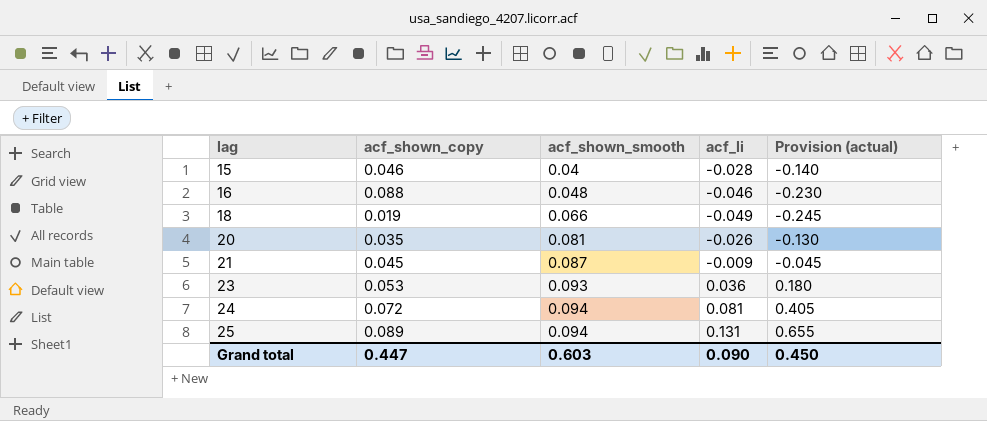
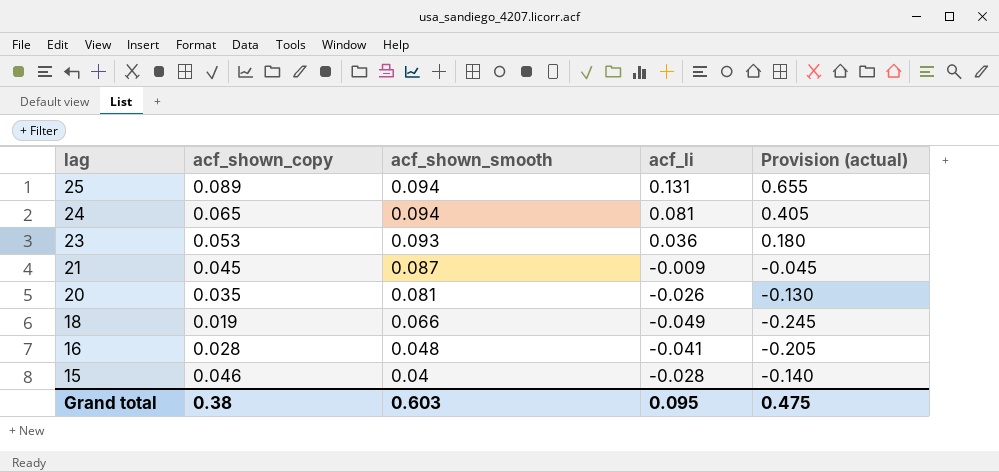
row order: lag ascending -> lag descending
24 | acf_shown_copy: 0.072 -> 0.065
16 | acf_shown_copy: 0.088 -> 0.028
16 | acf_li: -0.046 -> -0.041
16 | Provision (actual): -0.230 -> -0.205
Grand total | acf_shown_copy: 0.447 -> 0.38
Grand total | acf_li: 0.090 -> 0.095
Grand total | Provision (actual): 0.450 -> 0.475

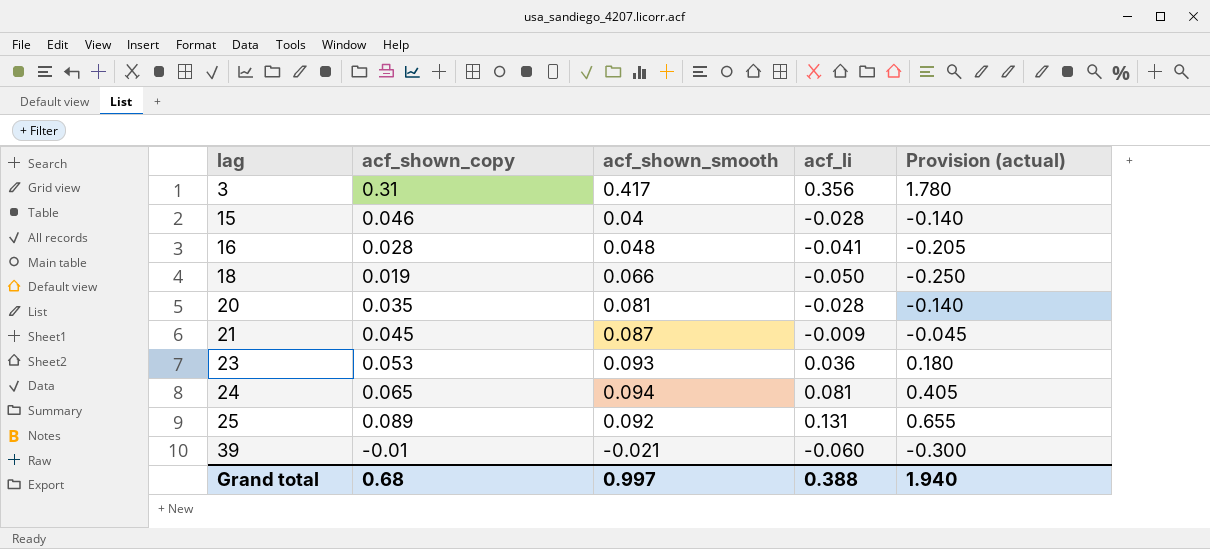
row order: lag descending -> lag ascending
row 3: none -> 0.31 | 0.417 | 0.356 | 1.780
18 | acf_li: -0.049 -> -0.050
18 | Provision (actual): -0.245 -> -0.250
20 | acf_li: -0.026 -> -0.028
20 | Provision (actual): -0.130 -> -0.140
25 | acf_shown_smooth: 0.094 -> 0.092
row 39: none -> -0.01 | -0.021 | -0.060 | -0.300
Grand total | acf_shown_copy: 0.38 -> 0.68
Grand total | acf_shown_smooth: 0.603 -> 0.997
Grand total | acf_li: 0.095 -> 0.388
Grand total | Provision (actual): 0.475 -> 1.940

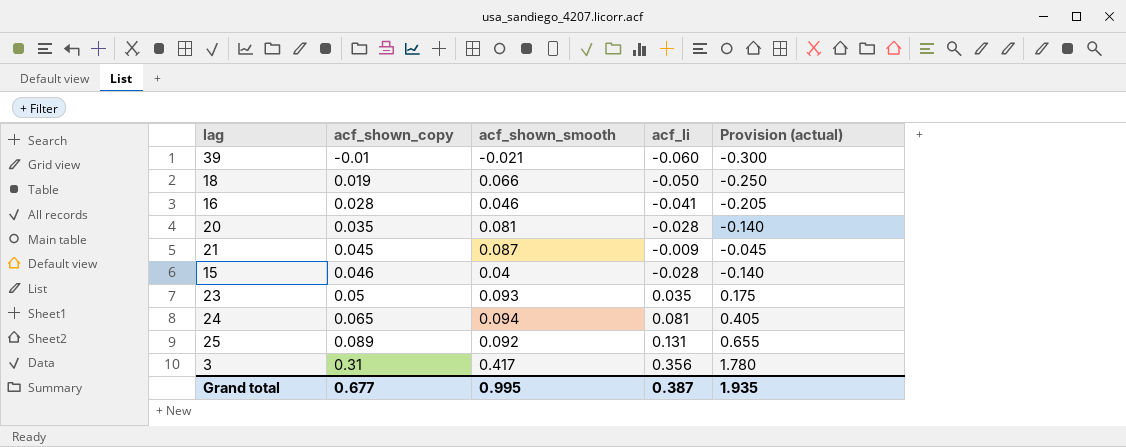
row order: lag ascending -> acf_shown_copy ascending
16 | acf_shown_smooth: 0.048 -> 0.046
23 | acf_shown_copy: 0.053 -> 0.05
23 | acf_li: 0.036 -> 0.035
23 | Provision (actual): 0.180 -> 0.175
Grand total | acf_shown_copy: 0.68 -> 0.677
Grand total | acf_shown_smooth: 0.997 -> 0.995
Grand total | acf_li: 0.388 -> 0.387
Grand total | Provision (actual): 1.940 -> 1.935

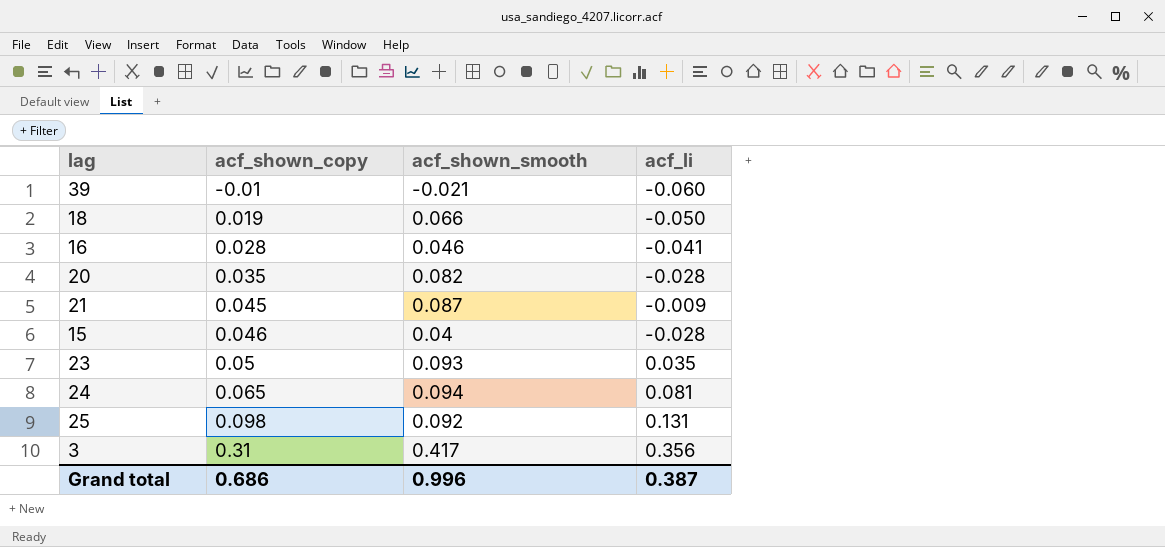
column Provision (actual) | formula: [acf_li] * 5 -> none
20 | acf_shown_smooth: 0.081 -> 0.082
25 | acf_shown_copy: 0.089 -> 0.098
Grand total | acf_shown_copy: 0.677 -> 0.686
Grand total | acf_shown_smooth: 0.995 -> 0.996

